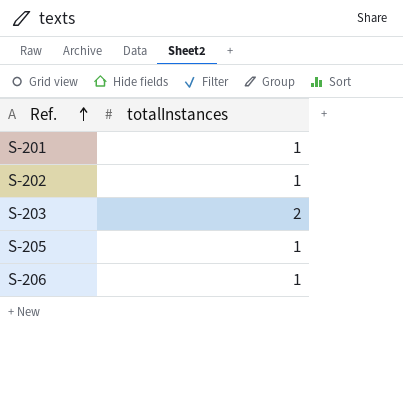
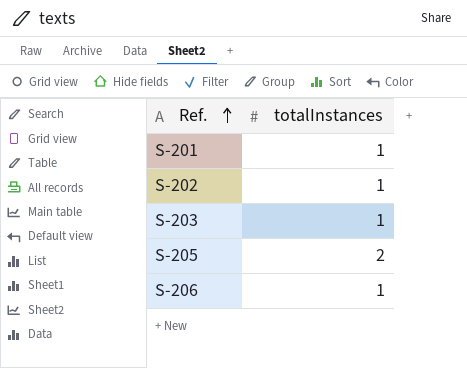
S-203 | totalInstances: 2 -> 1
S-205 | totalInstances: 1 -> 2

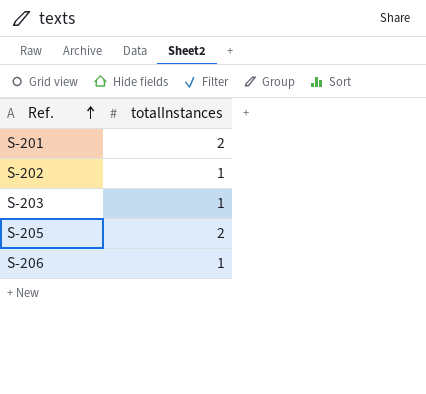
S-201 | totalInstances: 1 -> 2

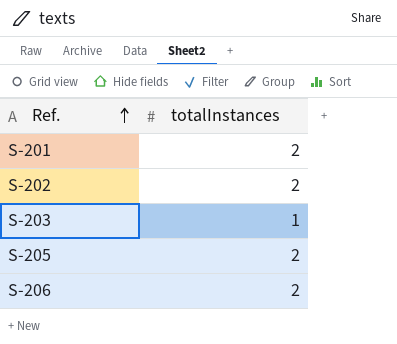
S-202 | totalInstances: 1 -> 2
S-206 | totalInstances: 1 -> 2

